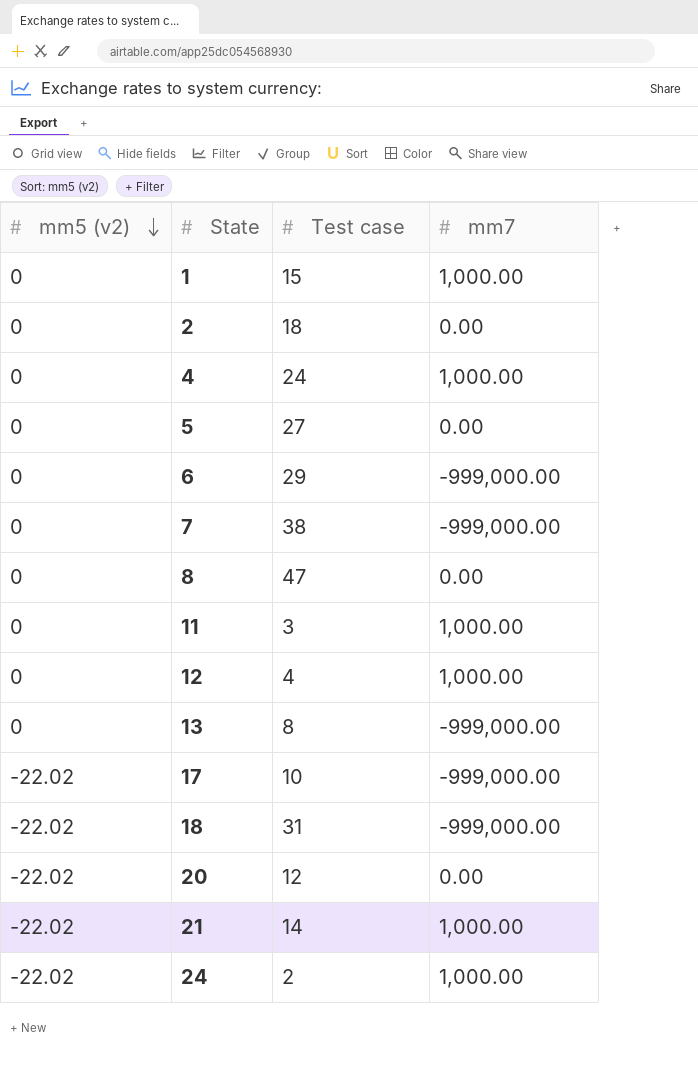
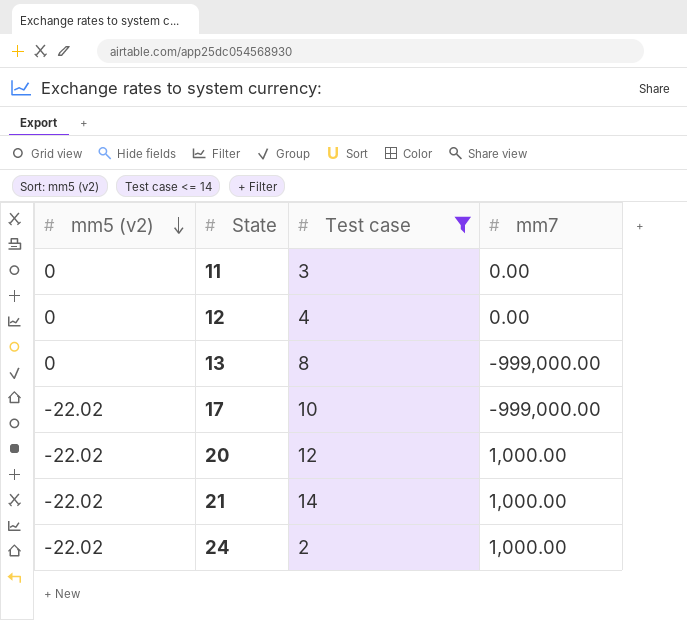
filter: none -> Test case <= 14
11 | mm7: 1,000.00 -> 0.00
12 | mm7: 1,000.00 -> 0.00
20 | mm7: 0.00 -> 1,000.00

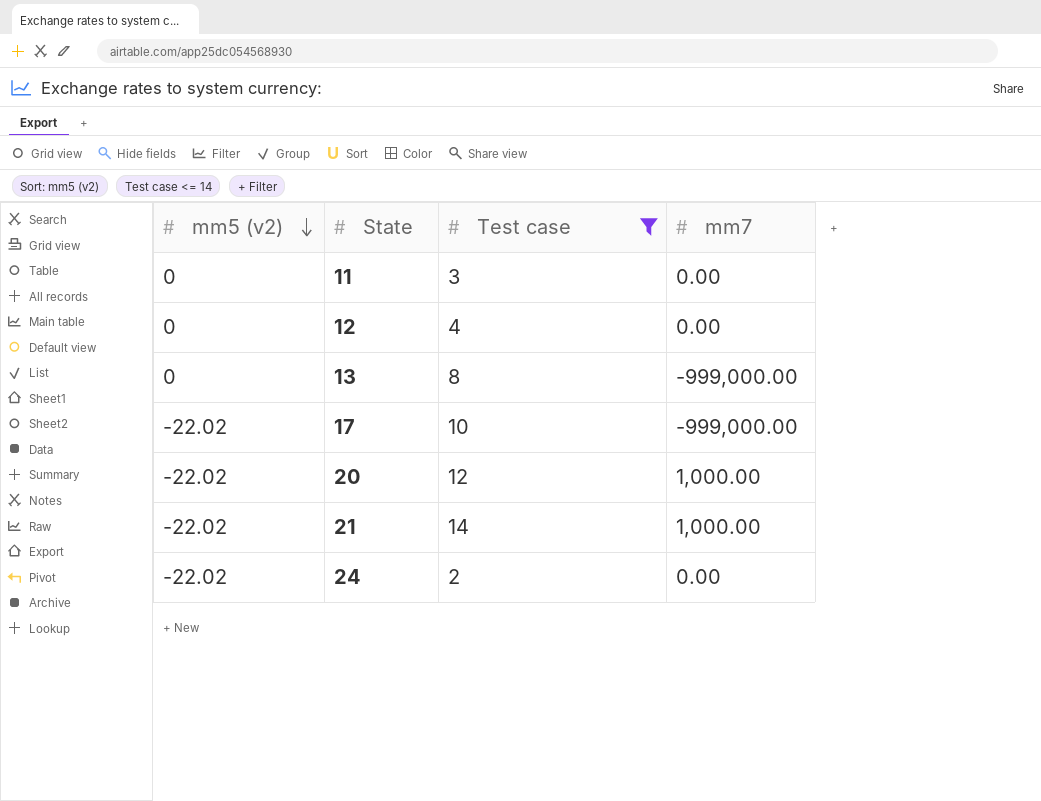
24 | mm7: 1,000.00 -> 0.00

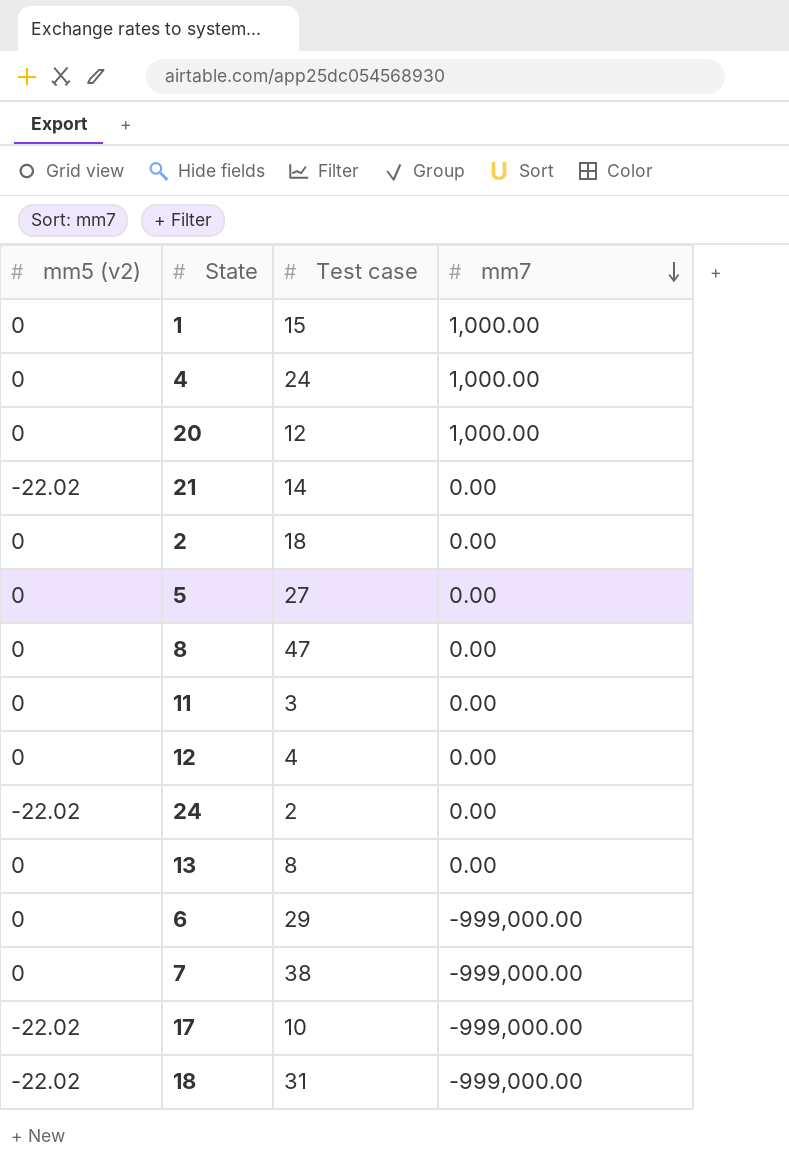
filter: Test case <= 14 -> none
row order: mm5 (v2) descending -> mm7 descending
20 | mm5 (v2): -22.02 -> 0
21 | mm7: 1,000.00 -> 0.00
13 | mm7: -999,000.00 -> 0.00

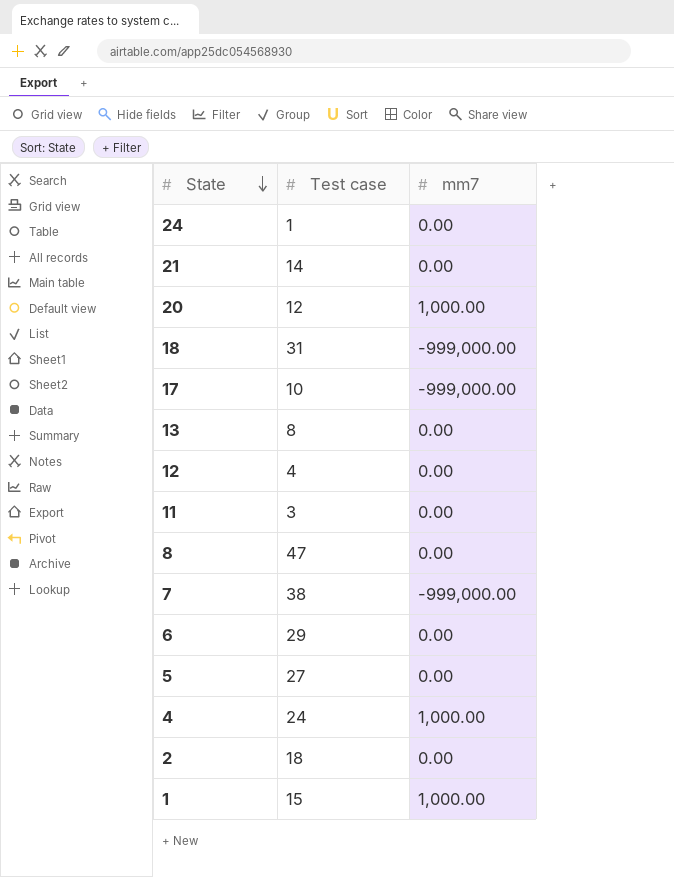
row order: mm7 descending -> State descending
column mm5 (v2) | position: 1 -> none
24 | Test case: 2 -> 1
6 | mm7: -999,000.00 -> 0.00

